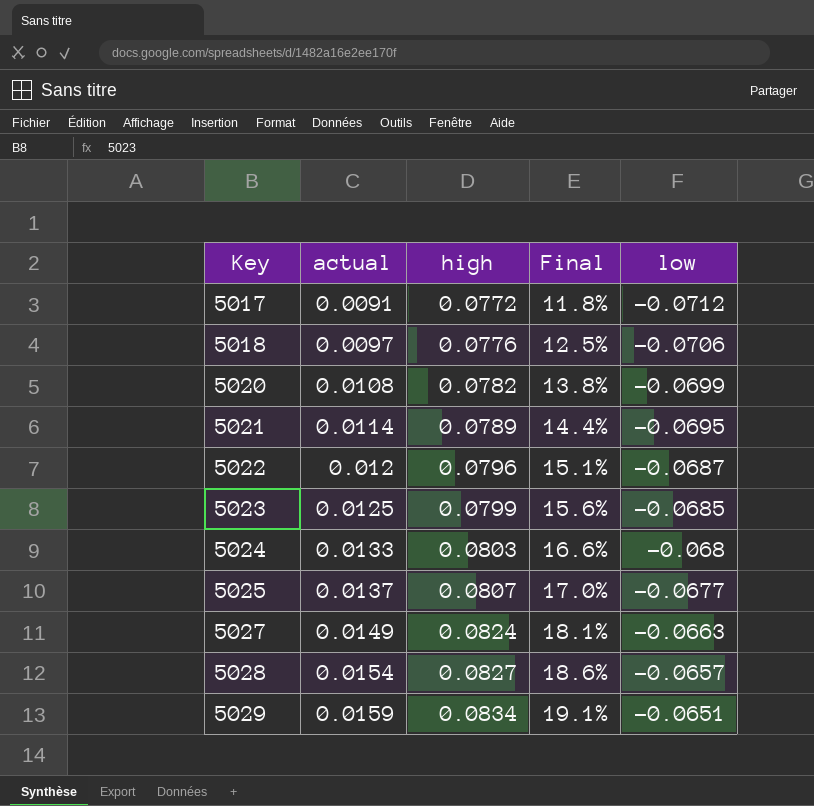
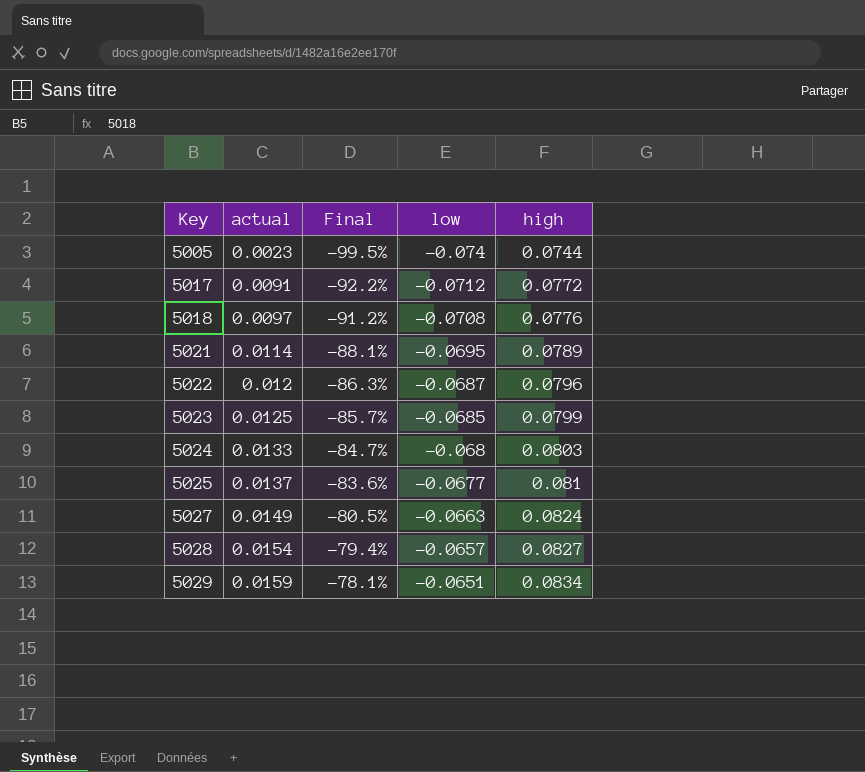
column Final | formula: [actual] / [high] -> [low] / [high]
column high | position: 3 -> 5
row 5020: 0.0108 | 0.0782 | 13.8% | -0.0699 -> none
row 5005: none -> 0.0023 | -99.5% | -0.074 | 0.0744
5018 | low: -0.0706 -> -0.0708
5025 | high: 0.0807 -> 0.081

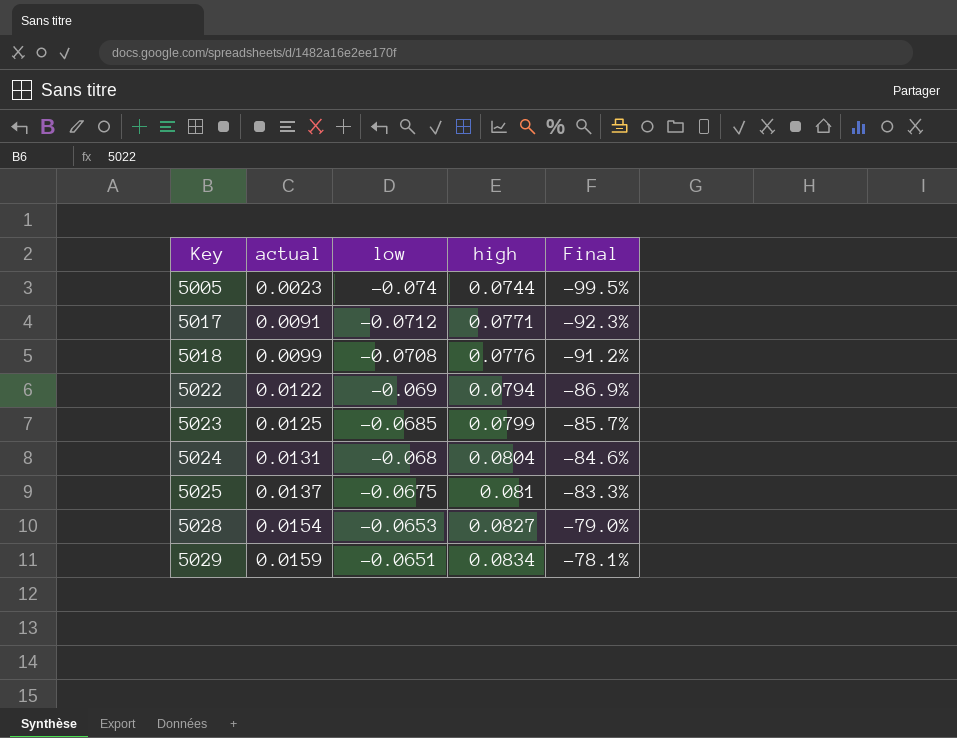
column Final | position: 3 -> 5
row 5021: 0.0114 | -88.1% | -0.0695 | 0.0789 -> none
row 5027: 0.0149 | -80.5% | -0.0663 | 0.0824 -> none
5017 | high: 0.0772 -> 0.0771
5017 | Final: -92.2% -> -92.3%
5018 | actual: 0.0097 -> 0.0099
5022 | actual: 0.012 -> 0.0122
5022 | low: -0.0687 -> -0.069
5022 | high: 0.0796 -> 0.0794
5022 | Final: -86.3% -> -86.9%
5024 | actual: 0.0133 -> 0.0131
5024 | high: 0.0803 -> 0.0804
5024 | Final: -84.7% -> -84.6%
5025 | low: -0.0677 -> -0.0675
5025 | Final: -83.6% -> -83.3%
5028 | low: -0.0657 -> -0.0653
5028 | Final: -79.4% -> -79.0%

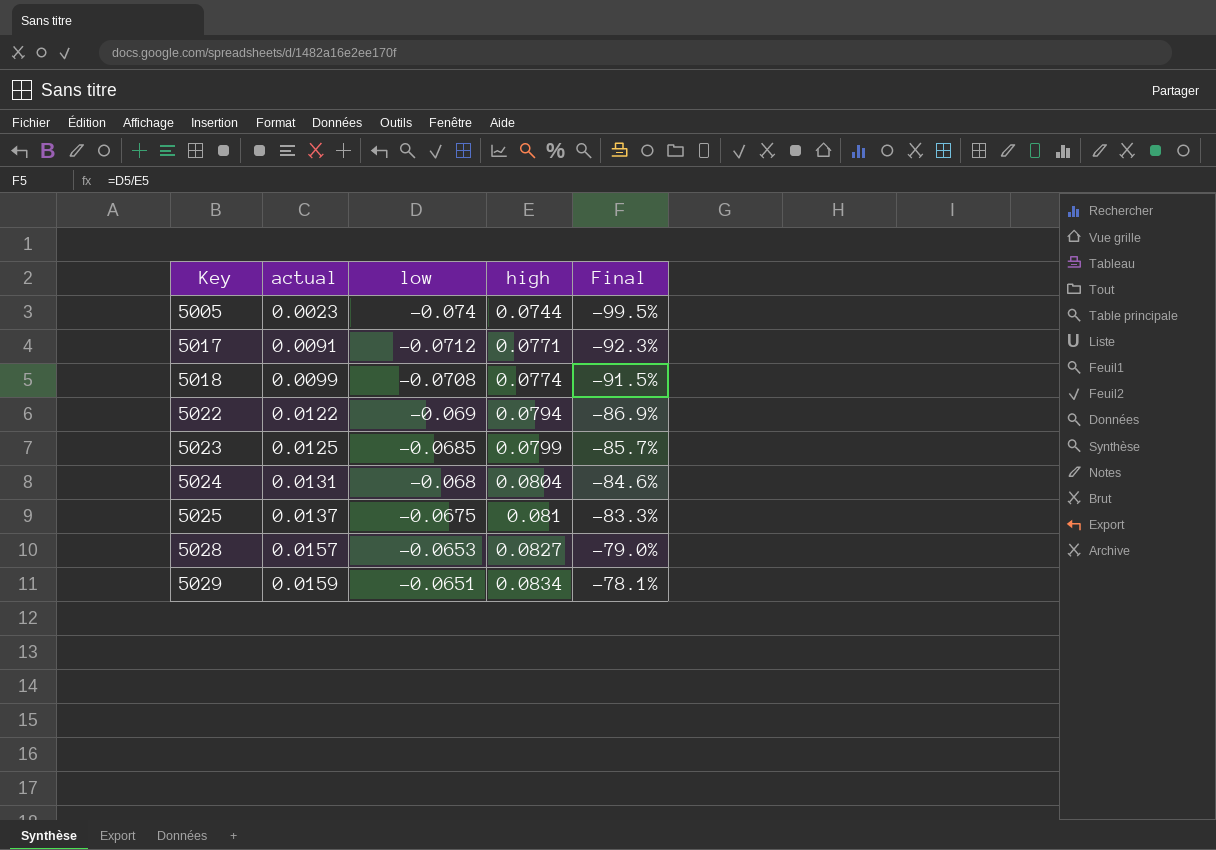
5018 | high: 0.0776 -> 0.0774
5018 | Final: -91.2% -> -91.5%
5028 | actual: 0.0154 -> 0.0157

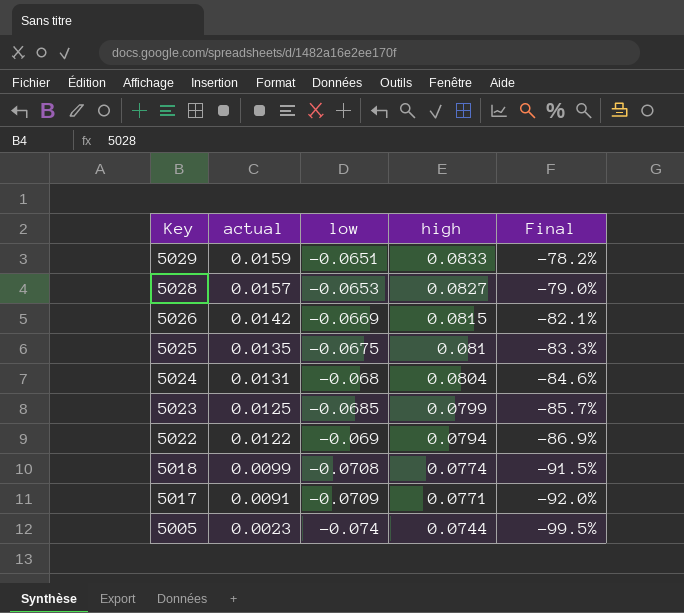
row order: Key ascending -> Key descending
5029 | high: 0.0834 -> 0.0833
5029 | Final: -78.1% -> -78.2%
row 5026: none -> 0.0142 | -0.0669 | 0.0815 | -82.1%
5025 | actual: 0.0137 -> 0.0135
5017 | low: -0.0712 -> -0.0709
5017 | Final: -92.3% -> -92.0%

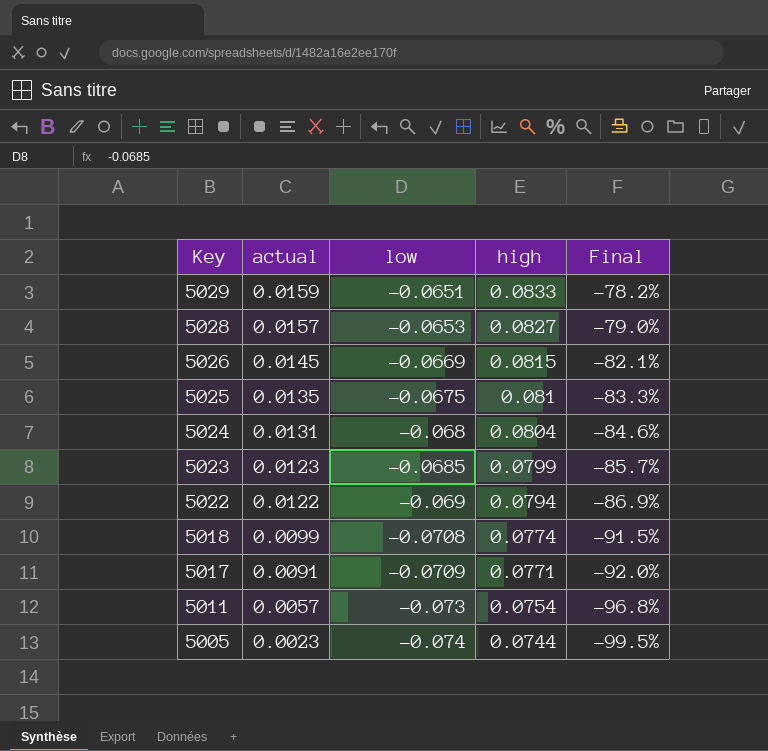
5026 | actual: 0.0142 -> 0.0145
5023 | actual: 0.0125 -> 0.0123
row 5011: none -> 0.0057 | -0.073 | 0.0754 | -96.8%

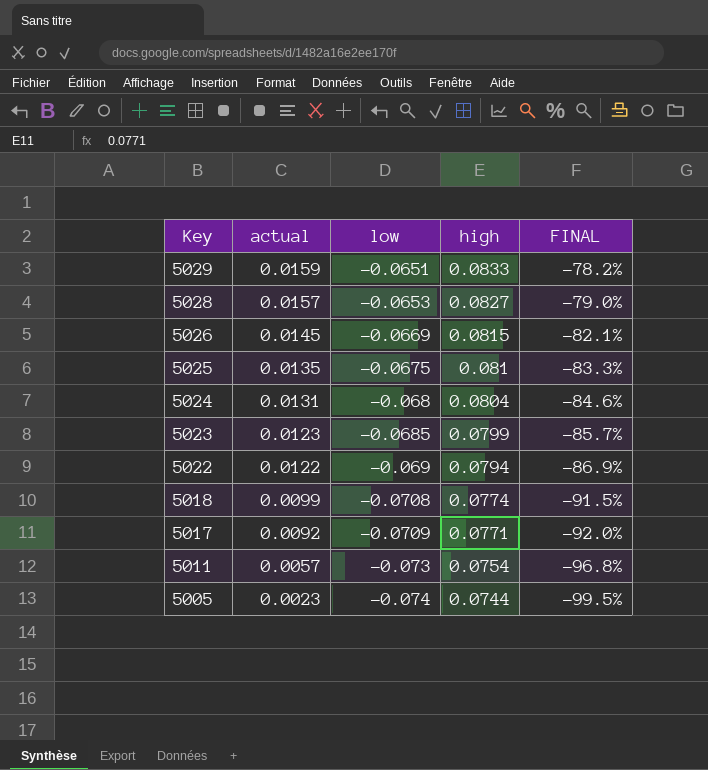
column name: Final -> FINAL
5017 | actual: 0.0091 -> 0.0092

